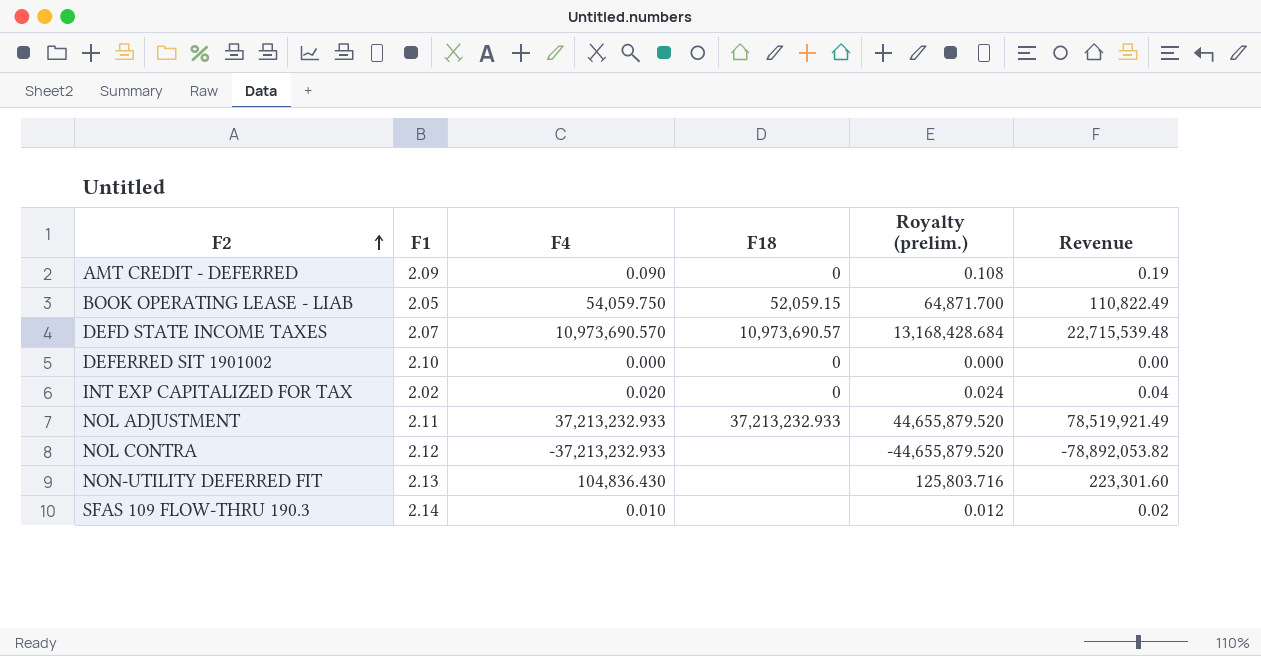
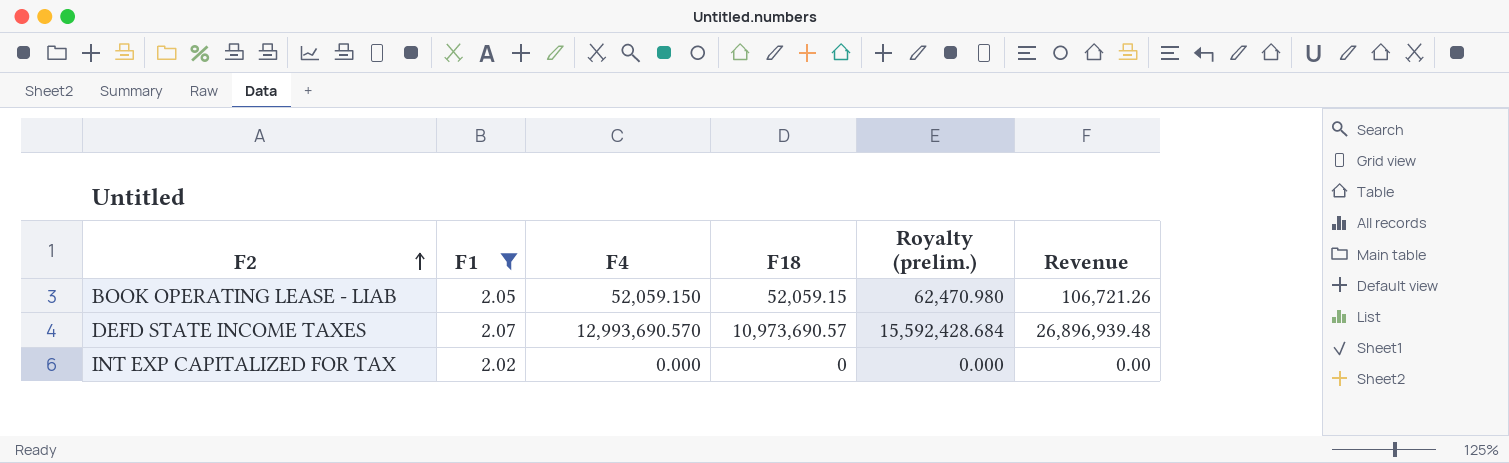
filter: none -> F1 <= 2.07
BOOK OPERATING LEASE - LIAB | F4: 54,059.750 -> 52,059.150
BOOK OPERATING LEASE - LIAB | Royalty (prelim.): 64,871.700 -> 62,470.980
BOOK OPERATING LEASE - LIAB | Revenue: 110,822.49 -> 106,721.26
DEFD STATE INCOME TAXES | F4: 10,973,690.570 -> 12,993,690.570
DEFD STATE INCOME TAXES | Royalty (prelim.): 13,168,428.684 -> 15,592,428.684
DEFD STATE INCOME TAXES | Revenue: 22,715,539.48 -> 26,896,939.48
INT EXP CAPITALIZED FOR TAX | F4: 0.020 -> 0.000
INT EXP CAPITALIZED FOR TAX | Royalty (prelim.): 0.024 -> 0.000
INT EXP CAPITALIZED FOR TAX | Revenue: 0.04 -> 0.00

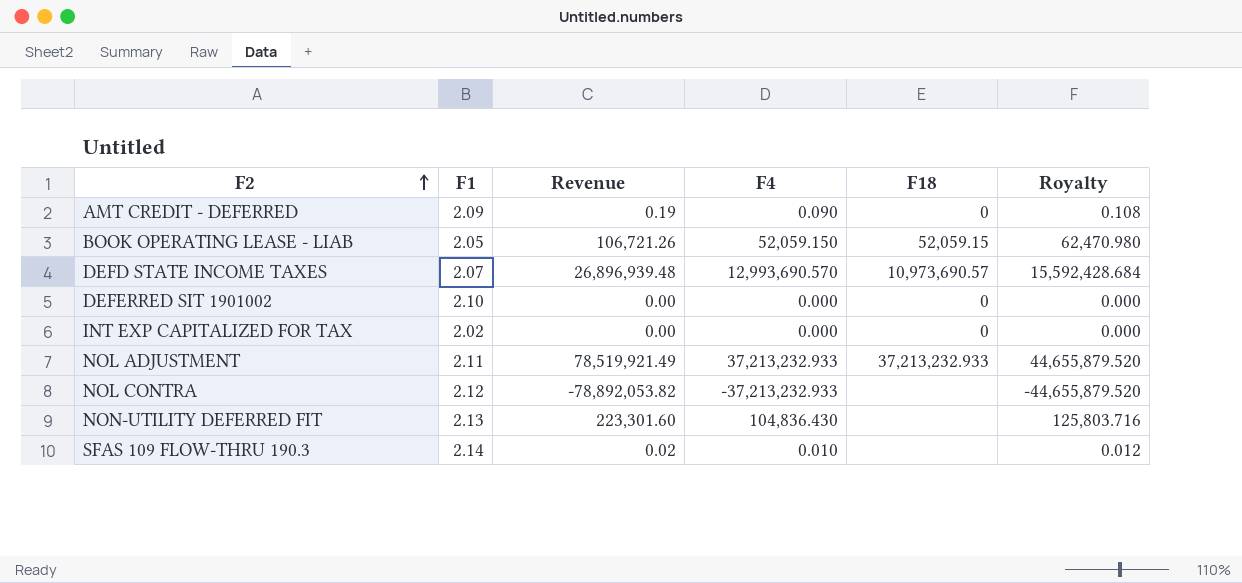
filter: F1 <= 2.07 -> none
column Revenue | position: 6 -> 3
column name: Royalty (prelim.) -> Royalty

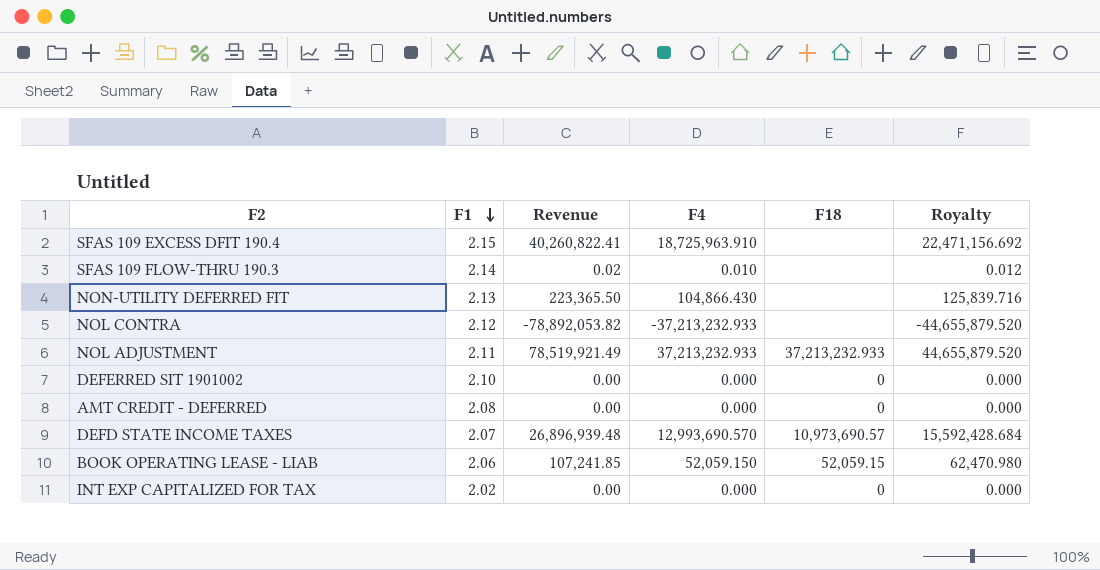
row order: F2 ascending -> F1 descending
row SFAS 109 EXCESS DFIT 190.4: none -> 2.15 | 40,260,822.41 | 18,725,963.910 | none | 22,471,156.692
NON-UTILITY DEFERRED FIT | Revenue: 223,301.60 -> 223,365.50
NON-UTILITY DEFERRED FIT | F4: 104,836.430 -> 104,866.430
NON-UTILITY DEFERRED FIT | Royalty: 125,803.716 -> 125,839.716
AMT CREDIT - DEFERRED | F1: 2.09 -> 2.08
AMT CREDIT - DEFERRED | Revenue: 0.19 -> 0.00
AMT CREDIT - DEFERRED | F4: 0.090 -> 0.000
AMT CREDIT - DEFERRED | Royalty: 0.108 -> 0.000
BOOK OPERATING LEASE - LIAB | F1: 2.05 -> 2.06
BOOK OPERATING LEASE - LIAB | Revenue: 106,721.26 -> 107,241.85

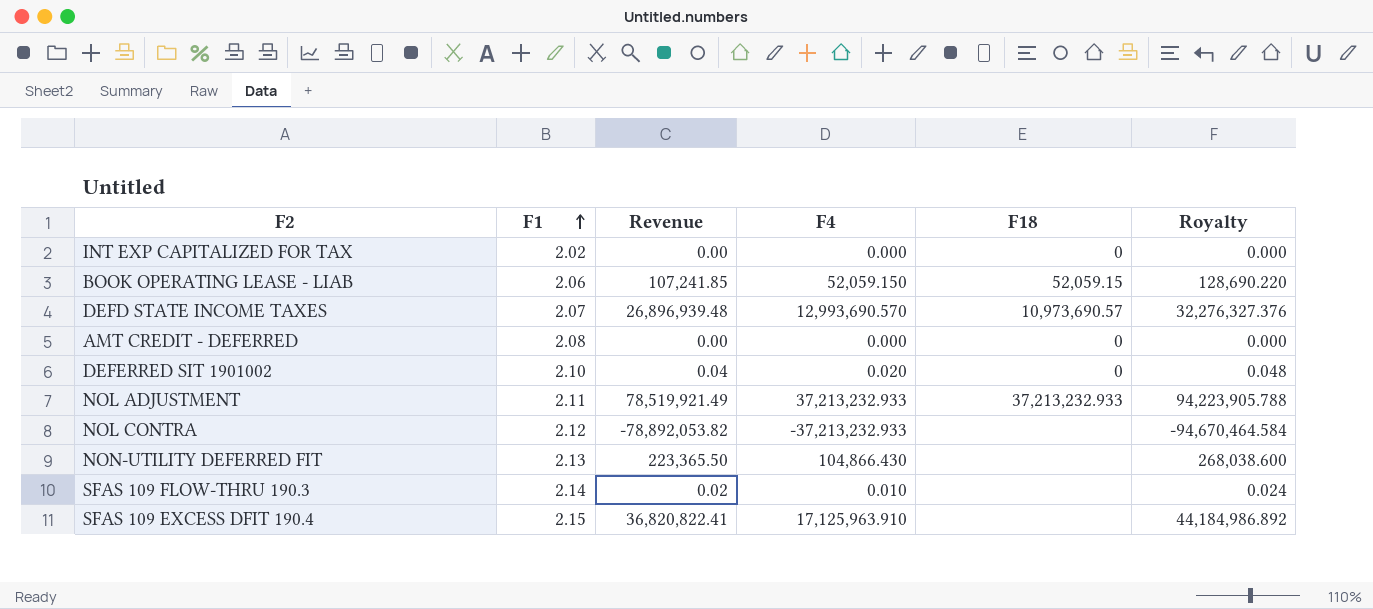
row order: F1 descending -> F1 ascending
column Royalty | formula: [F4] * 1.2 -> [Revenue] * 1.2
DEFERRED SIT 1901002 | Revenue: 0.00 -> 0.04
DEFERRED SIT 1901002 | F4: 0.000 -> 0.020
SFAS 109 EXCESS DFIT 190.4 | Revenue: 40,260,822.41 -> 36,820,822.41
SFAS 109 EXCESS DFIT 190.4 | F4: 18,725,963.910 -> 17,125,963.910

